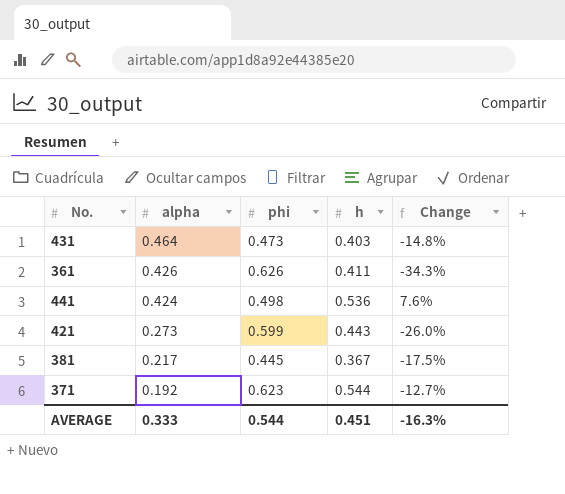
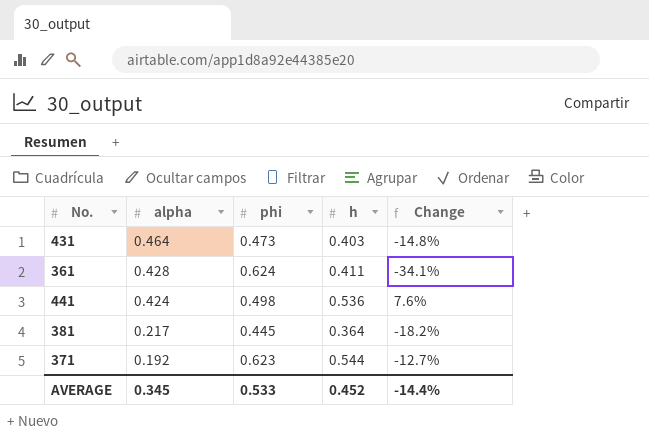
row 421: 0.273 | 0.599 | 0.443 | -26.0% -> none
361 | alpha: 0.426 -> 0.428
361 | phi: 0.626 -> 0.624
361 | Change: -34.3% -> -34.1%
381 | h: 0.367 -> 0.364
381 | Change: -17.5% -> -18.2%
AVERAGE | alpha: 0.333 -> 0.345
AVERAGE | phi: 0.544 -> 0.533
AVERAGE | h: 0.451 -> 0.452
AVERAGE | Change: -16.3% -> -14.4%

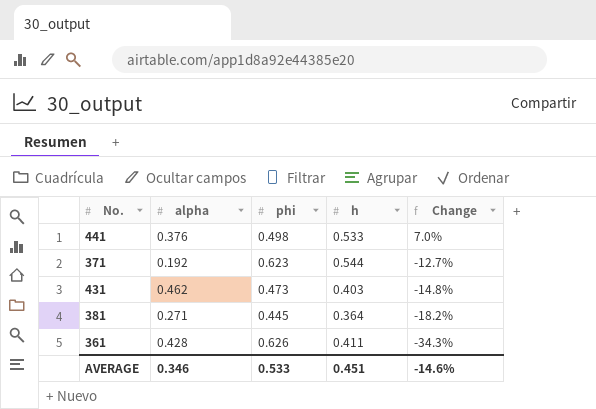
row order: alpha descending -> Change descending
441 | alpha: 0.424 -> 0.376
441 | h: 0.536 -> 0.533
441 | Change: 7.6% -> 7.0%
431 | alpha: 0.464 -> 0.462
381 | alpha: 0.217 -> 0.271
361 | phi: 0.624 -> 0.626
361 | Change: -34.1% -> -34.3%
AVERAGE | alpha: 0.345 -> 0.346
AVERAGE | h: 0.452 -> 0.451
AVERAGE | Change: -14.4% -> -14.6%

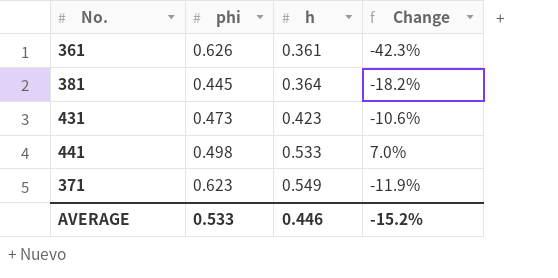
row order: Change descending -> h ascending
column alpha | position: 2 -> none
361 | h: 0.411 -> 0.361
361 | Change: -34.3% -> -42.3%
431 | h: 0.403 -> 0.423
431 | Change: -14.8% -> -10.6%
371 | h: 0.544 -> 0.549
371 | Change: -12.7% -> -11.9%
AVERAGE | h: 0.451 -> 0.446
AVERAGE | Change: -14.6% -> -15.2%

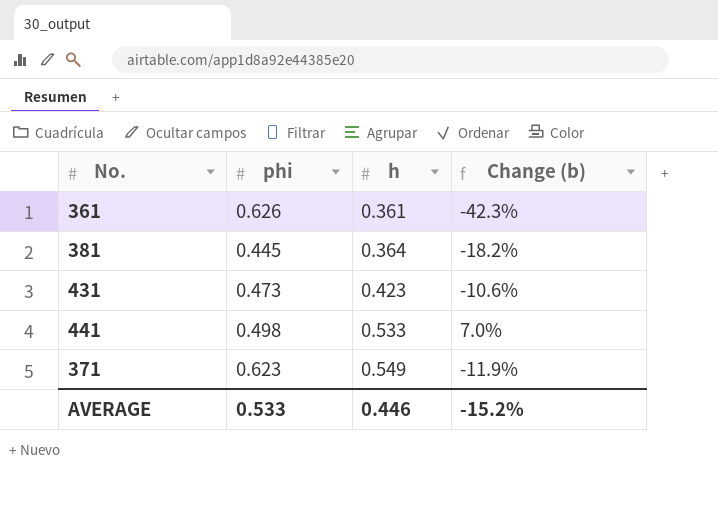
column name: Change -> Change (b)

